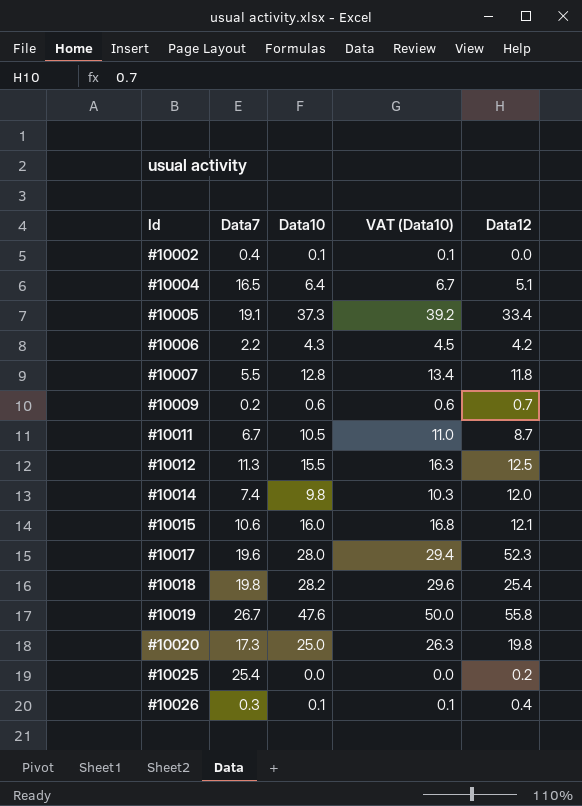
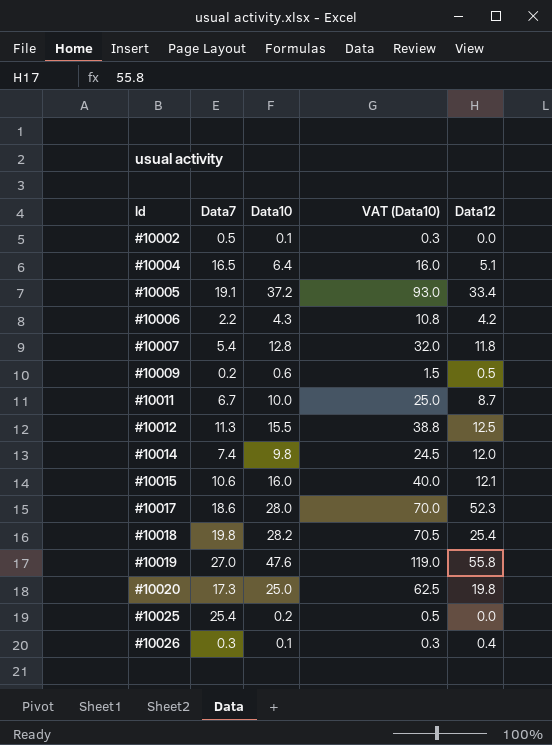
column VAT (Data10) | formula: [Data10] * 1.05 -> [Data10] * 2.5
#10002 | Data7: 0.4 -> 0.5
#10005 | Data10: 37.3 -> 37.2
#10007 | Data7: 5.5 -> 5.4
#10009 | Data12: 0.7 -> 0.5
#10011 | Data10: 10.5 -> 10.0
#10017 | Data7: 19.6 -> 18.6
#10019 | Data7: 26.7 -> 27.0
#10025 | Data10: 0.0 -> 0.2
#10025 | Data12: 0.2 -> 0.0

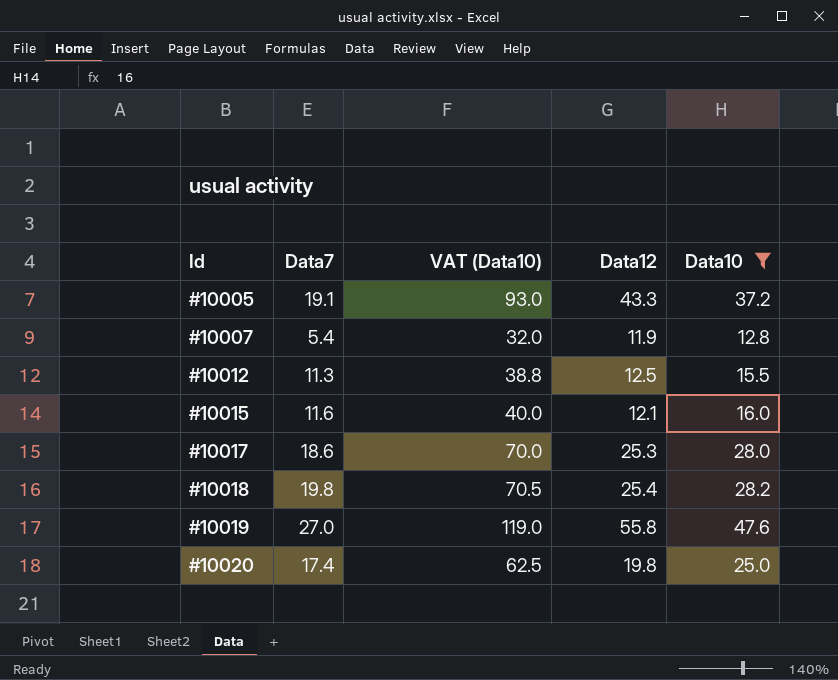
filter: none -> Data10 >= 12.8
column Data10 | position: 3 -> 5
#10005 | Data12: 33.4 -> 43.3
#10007 | Data12: 11.8 -> 11.9
#10015 | Data7: 10.6 -> 11.6
#10017 | Data12: 52.3 -> 25.3
#10020 | Data7: 17.3 -> 17.4

